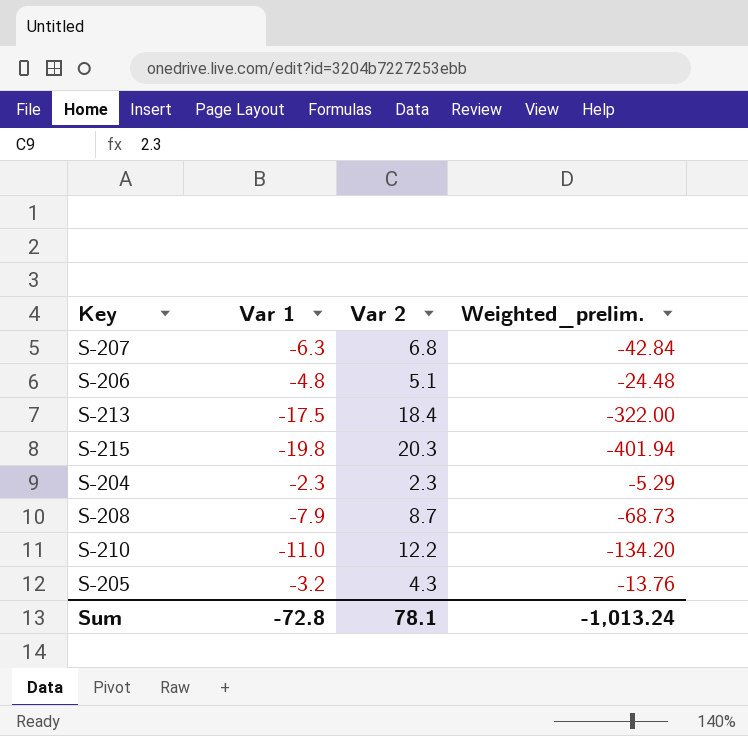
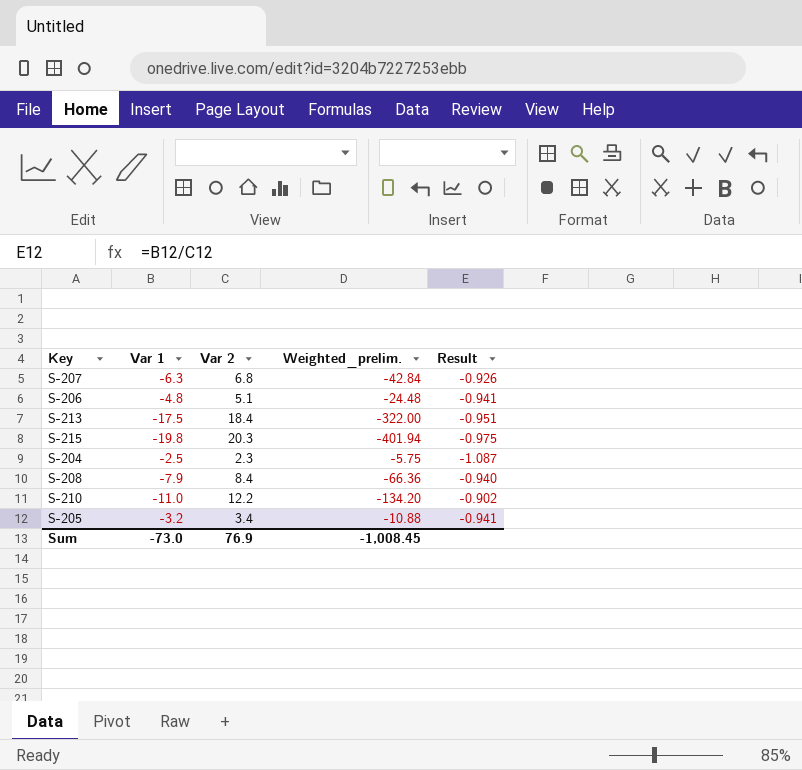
column Result | formula: none -> [Var 1] / [Var 2]
S-204 | Var 1: -2.3 -> -2.5
S-204 | Weighted_prelim.: -5.29 -> -5.75
S-208 | Var 2: 8.7 -> 8.4
S-208 | Weighted_prelim.: -68.73 -> -66.36
S-205 | Var 2: 4.3 -> 3.4
S-205 | Weighted_prelim.: -13.76 -> -10.88
Sum | Var 1: -72.8 -> -73.0
Sum | Var 2: 78.1 -> 76.9
Sum | Weighted_prelim.: -1,013.24 -> -1,008.45

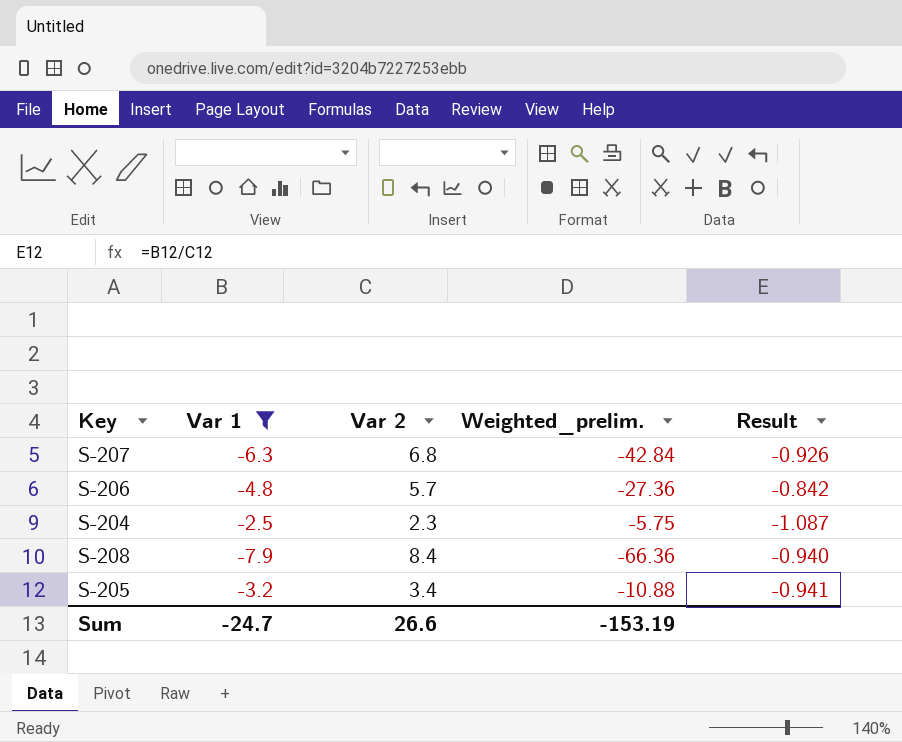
filter: none -> Var 1 >= -7.9
S-206 | Var 2: 5.1 -> 5.7
S-206 | Weighted_prelim.: -24.48 -> -27.36
S-206 | Result: -0.941 -> -0.842
Sum | Var 1: -73.0 -> -24.7
Sum | Var 2: 76.9 -> 26.6
Sum | Weighted_prelim.: -1,008.45 -> -153.19

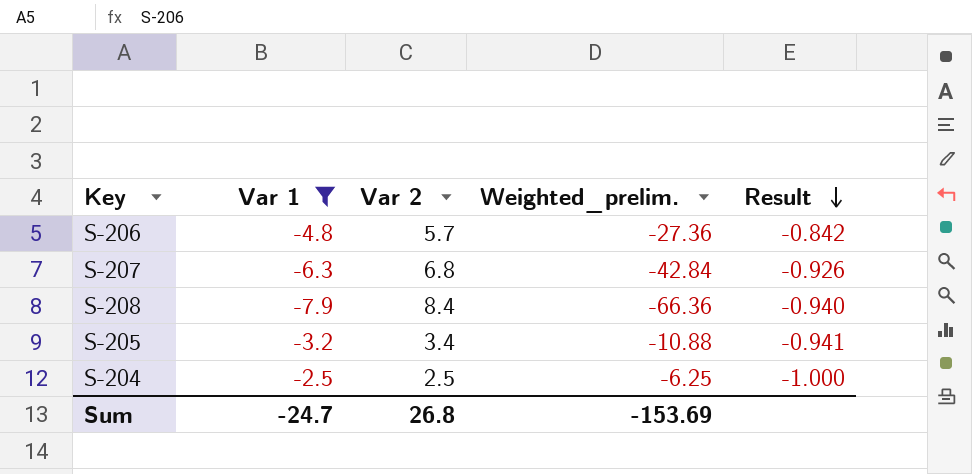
row order: none -> Result descending
S-204 | Var 2: 2.3 -> 2.5
S-204 | Weighted_prelim.: -5.75 -> -6.25
S-204 | Result: -1.087 -> -1.000
Sum | Var 2: 26.6 -> 26.8
Sum | Weighted_prelim.: -153.19 -> -153.69

